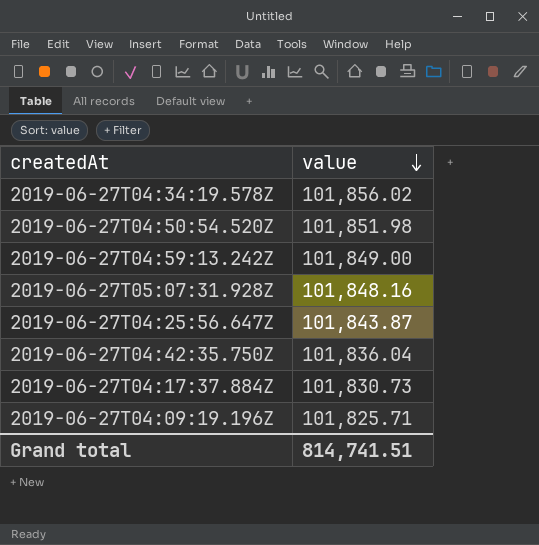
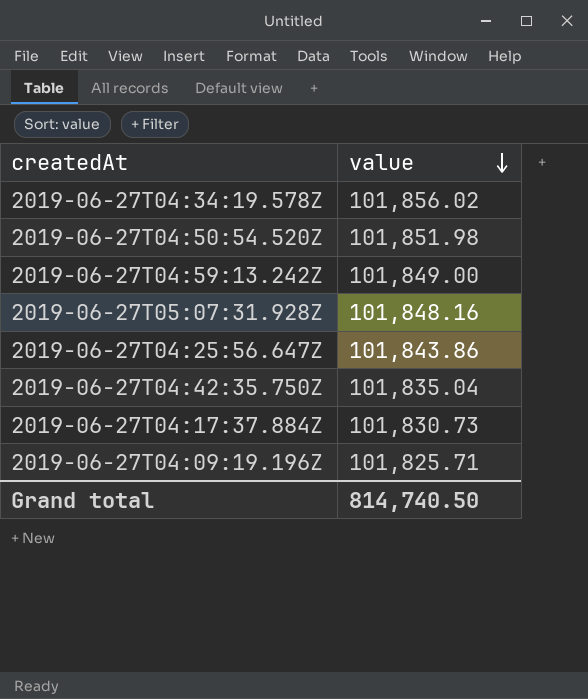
2019-06-27T04:25:56.647Z | value: 101,843.87 -> 101,843.86
2019-06-27T04:42:35.750Z | value: 101,836.04 -> 101,835.04
Grand total | value: 814,741.51 -> 814,740.50

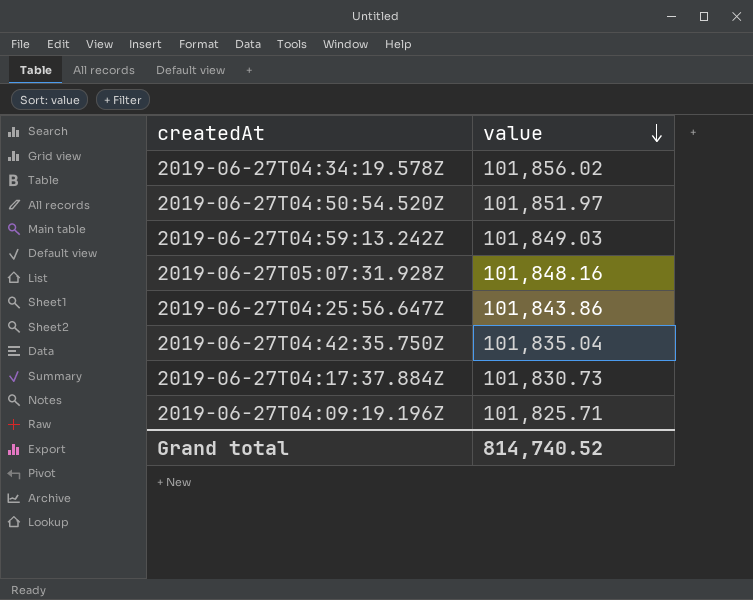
2019-06-27T04:50:54.520Z | value: 101,851.98 -> 101,851.97
2019-06-27T04:59:13.242Z | value: 101,849.00 -> 101,849.03
Grand total | value: 814,740.50 -> 814,740.52

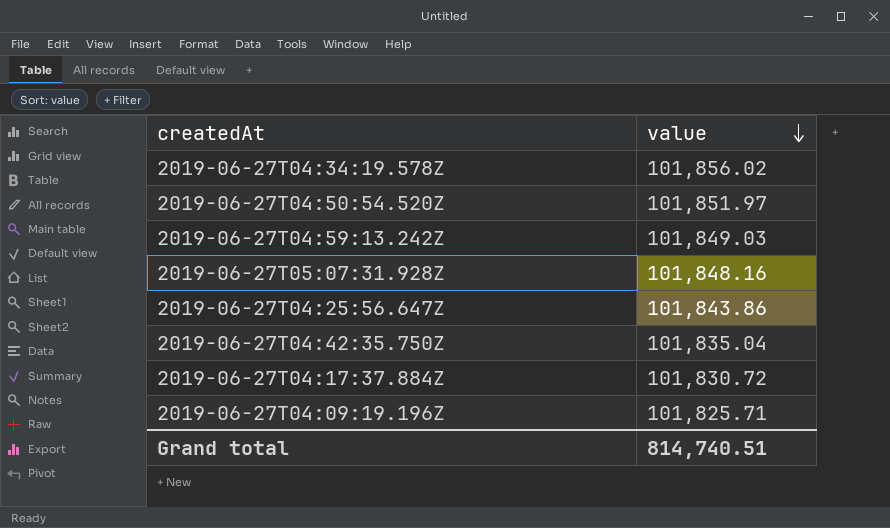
2019-06-27T04:17:37.884Z | value: 101,830.73 -> 101,830.72
Grand total | value: 814,740.52 -> 814,740.51

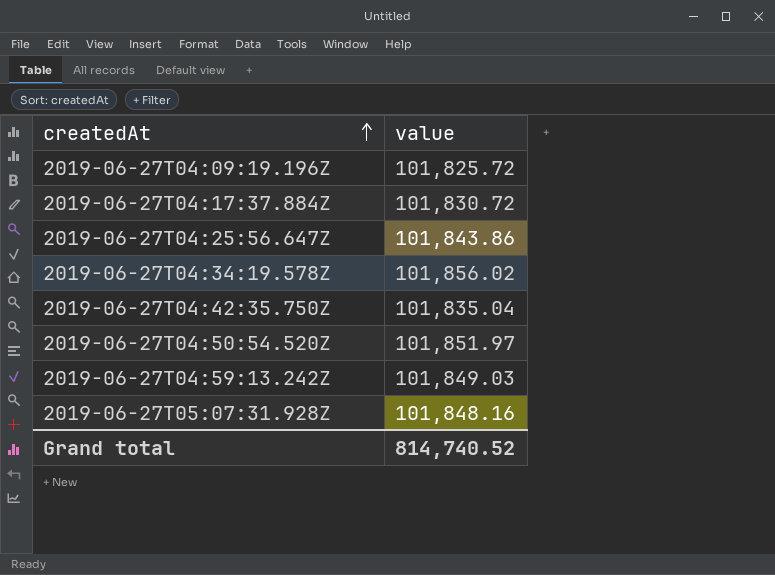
row order: value descending -> createdAt ascending
2019-06-27T04:09:19.196Z | value: 101,825.71 -> 101,825.72
Grand total | value: 814,740.51 -> 814,740.52

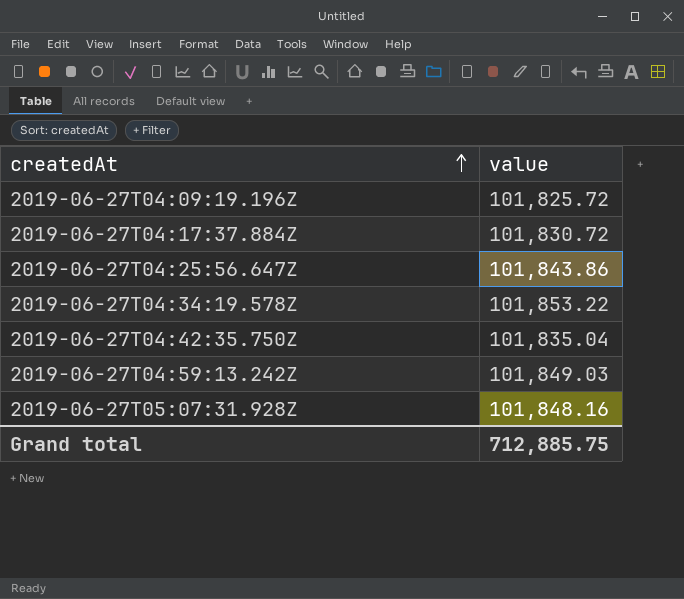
row 2019-06-27T04:50:54.520Z: 101,851.97 -> none
2019-06-27T04:34:19.578Z | value: 101,856.02 -> 101,853.22
Grand total | value: 814,740.52 -> 712,885.75

